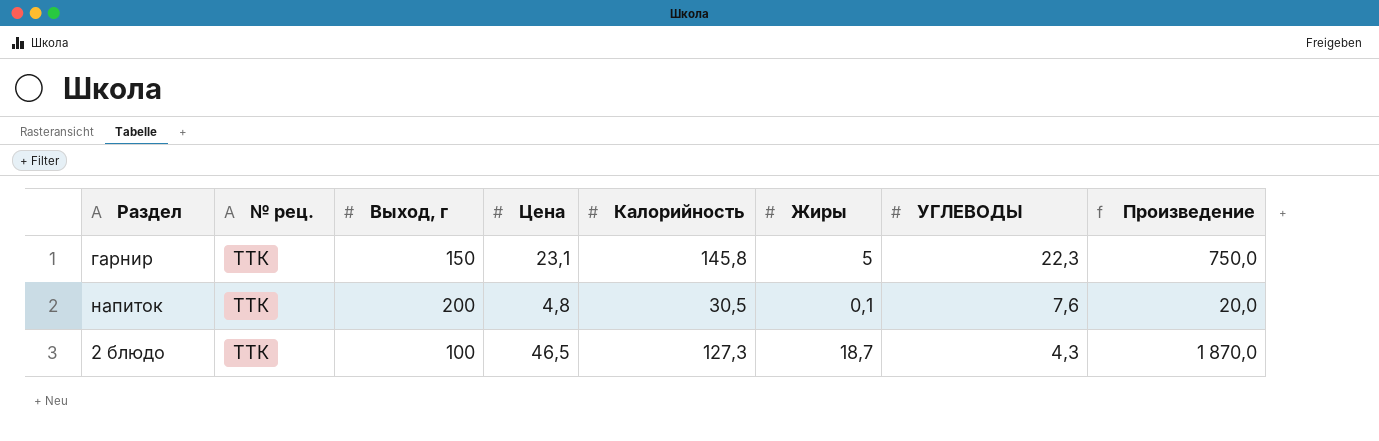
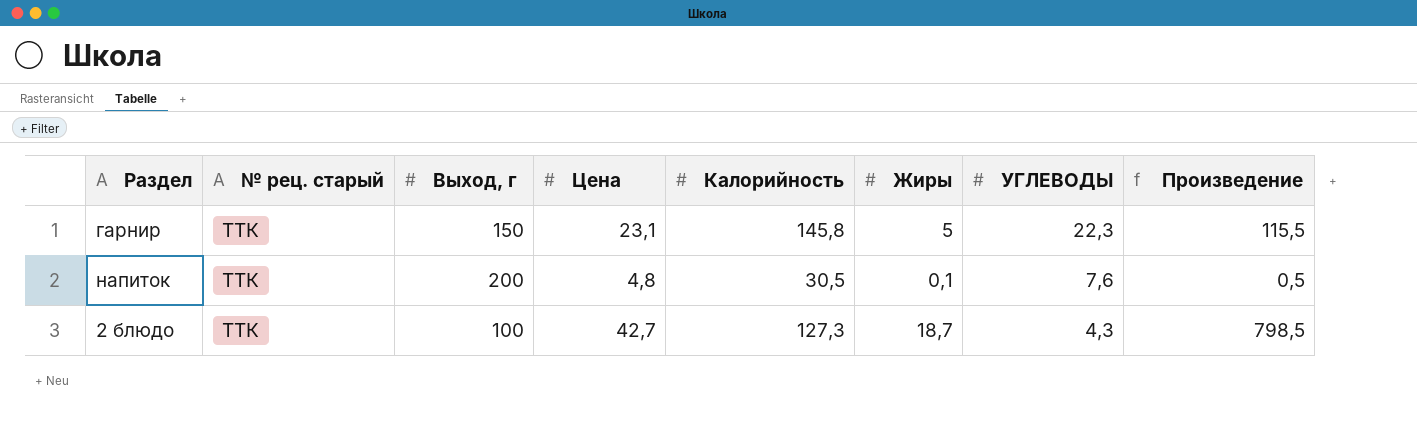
column name: № рец. -> № рец. старый
column Произведение | formula: [Выход, г] * [Жиры] -> [Цена] * [Жиры]
2 блюдо | Цена: 46,5 -> 42,7

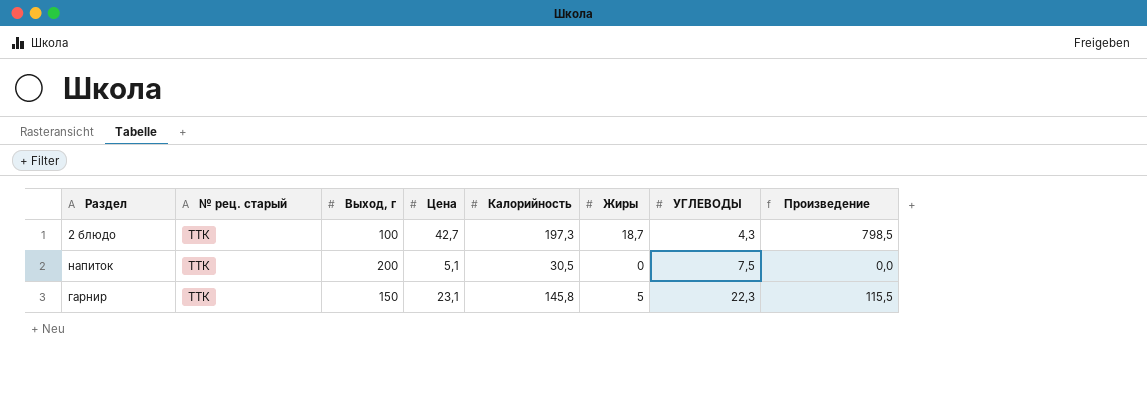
row order: УГЛЕВОДЫ descending -> УГЛЕВОДЫ ascending
2 блюдо | Калорийность: 127,3 -> 197,3
напиток | Цена: 4,8 -> 5,1
напиток | Жиры: 0,1 -> 0
напиток | УГЛЕВОДЫ: 7,6 -> 7,5
напиток | Произведение: 0,5 -> 0,0

